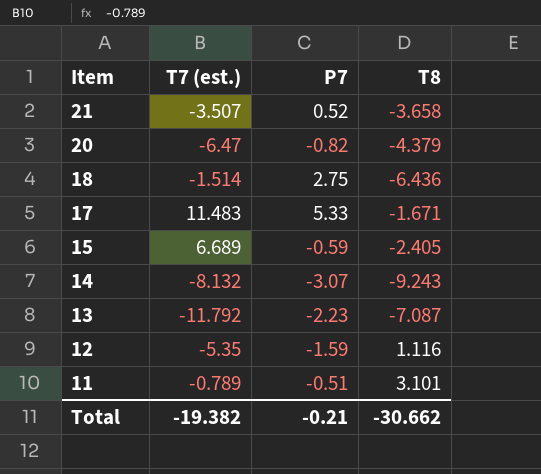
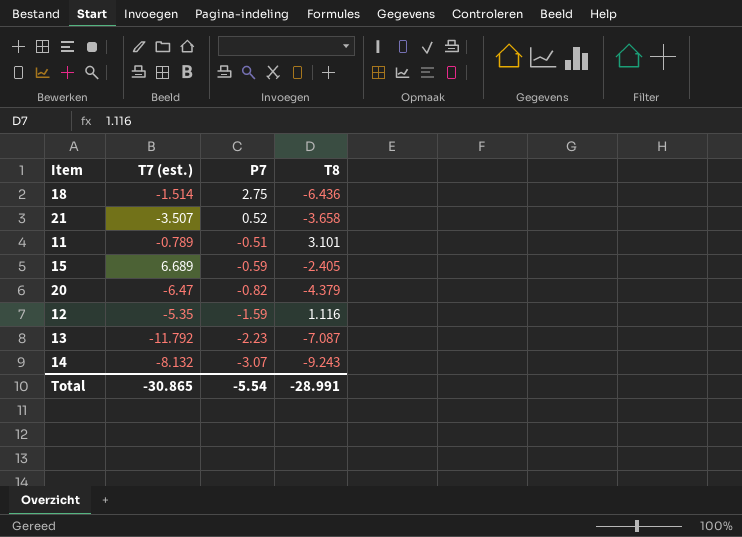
row order: Item descending -> P7 descending
row 17: 11.483 | 5.33 | -1.671 -> none
Total | T7 (est.): -19.382 -> -30.865
Total | P7: -0.21 -> -5.54
Total | T8: -30.662 -> -28.991

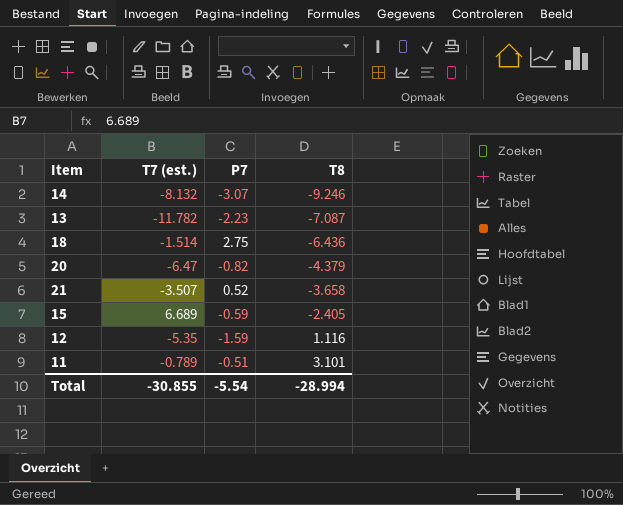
row order: P7 descending -> T8 ascending
14 | T8: -9.243 -> -9.246
13 | T7 (est.): -11.792 -> -11.782
Total | T7 (est.): -30.865 -> -30.855
Total | T8: -28.991 -> -28.994

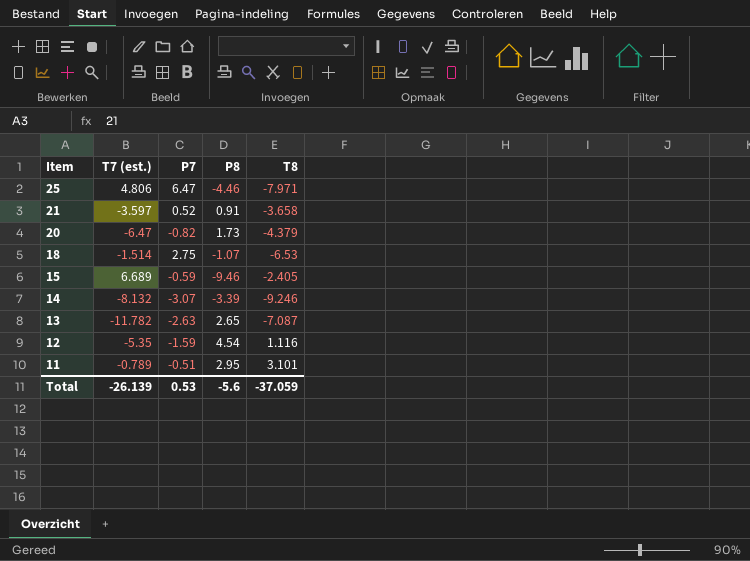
row order: T8 ascending -> Item descending
column P8 | position: none -> 4
row 25: none -> 4.806 | 6.47 | -4.46 | -7.971
21 | T7 (est.): -3.507 -> -3.597
18 | T8: -6.436 -> -6.53
13 | P7: -2.23 -> -2.63
Total | T7 (est.): -30.855 -> -26.139
Total | P7: -5.54 -> 0.53
Total | T8: -28.994 -> -37.059

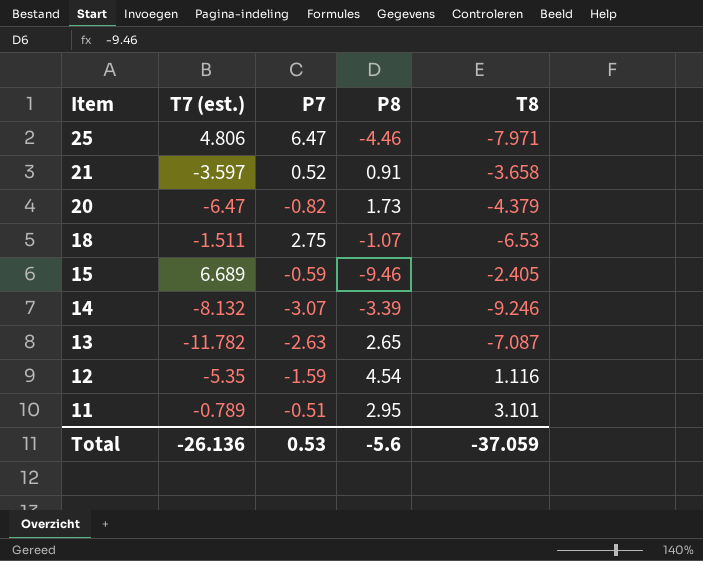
18 | T7 (est.): -1.514 -> -1.511
Total | T7 (est.): -26.139 -> -26.136

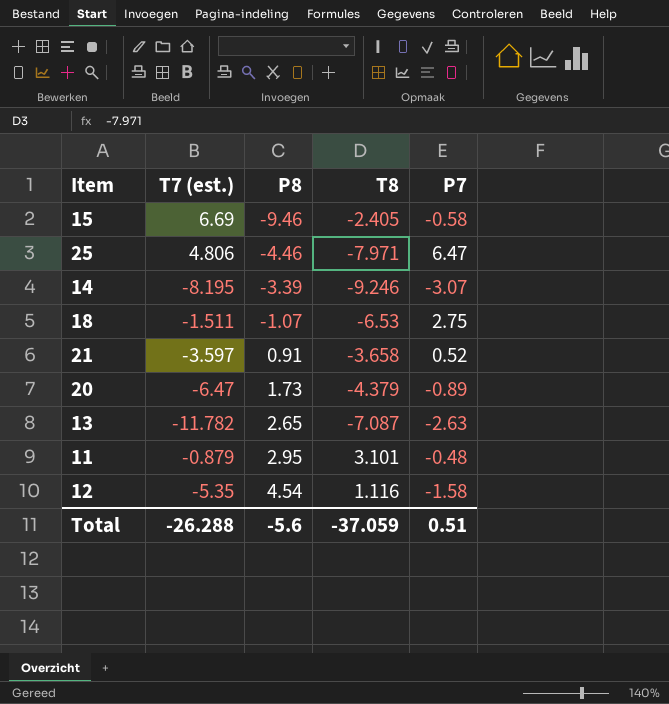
row order: Item descending -> P8 ascending
column P7 | position: 3 -> 5
15 | T7 (est.): 6.689 -> 6.69
15 | P7: -0.59 -> -0.58
14 | T7 (est.): -8.132 -> -8.195
20 | P7: -0.82 -> -0.89
11 | T7 (est.): -0.789 -> -0.879
11 | P7: -0.51 -> -0.48
12 | P7: -1.59 -> -1.58
Total | T7 (est.): -26.136 -> -26.288
Total | P7: 0.53 -> 0.51

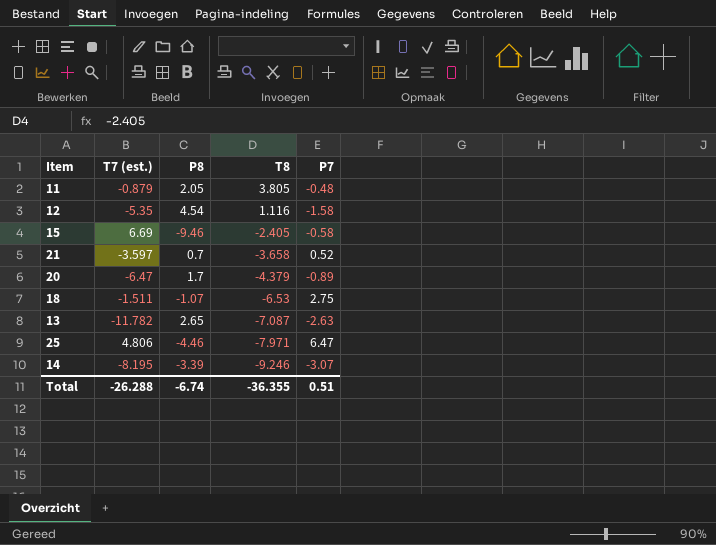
row order: P8 ascending -> T8 descending
11 | P8: 2.95 -> 2.05
11 | T8: 3.101 -> 3.805
21 | P8: 0.91 -> 0.7
20 | P8: 1.73 -> 1.7
Total | P8: -5.6 -> -6.74
Total | T8: -37.059 -> -36.355

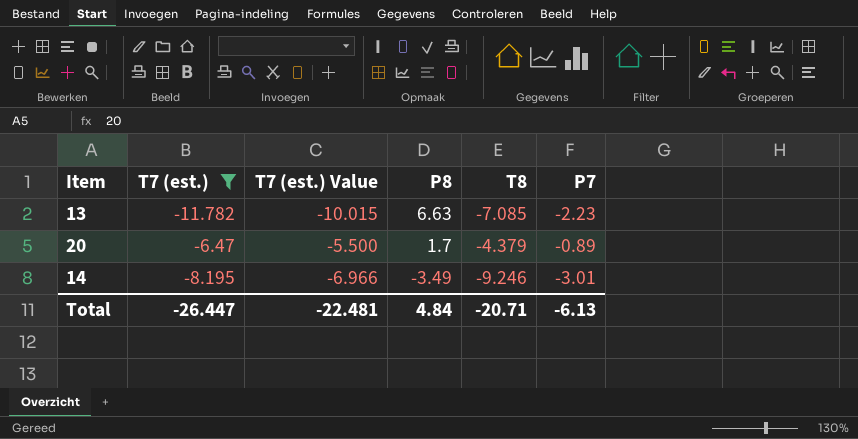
filter: none -> T7 (est.) <= -6.47
row order: T8 descending -> P8 descending
column T7 (est.) Value | formula: none -> [T7 (est.)] * 0.85
13 | P8: 2.65 -> 6.63
13 | T8: -7.087 -> -7.085
13 | P7: -2.63 -> -2.23
14 | P8: -3.39 -> -3.49
14 | P7: -3.07 -> -3.01
Total | T7 (est.): -26.288 -> -26.447
Total | P8: -6.74 -> 4.84
Total | T8: -36.355 -> -20.71
Total | P7: 0.51 -> -6.13

